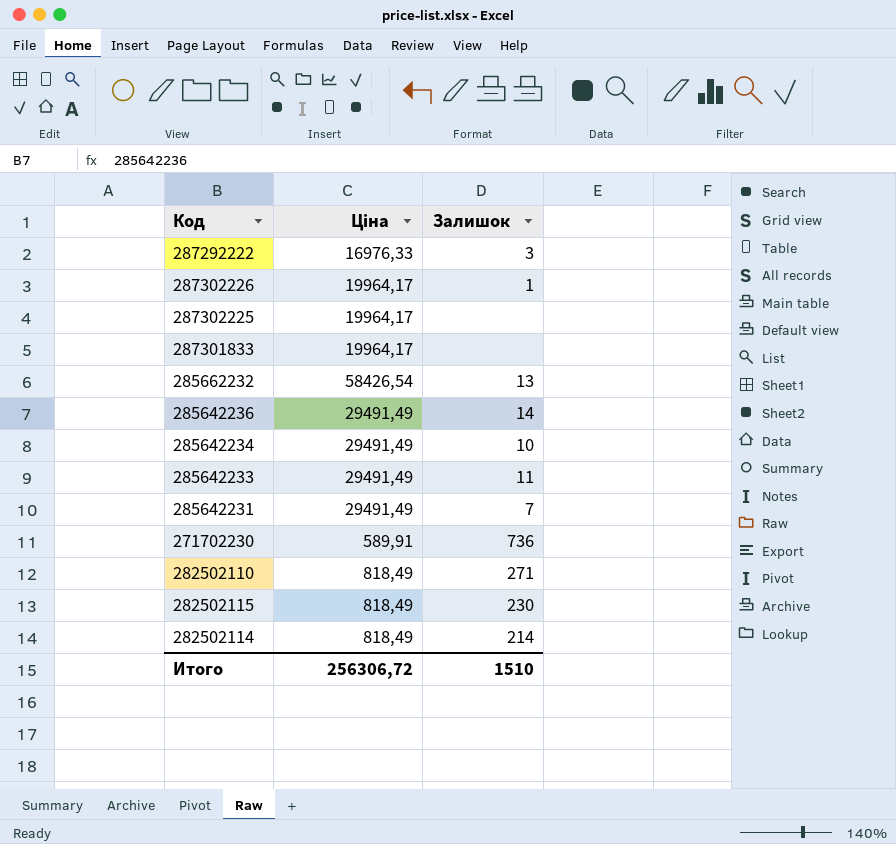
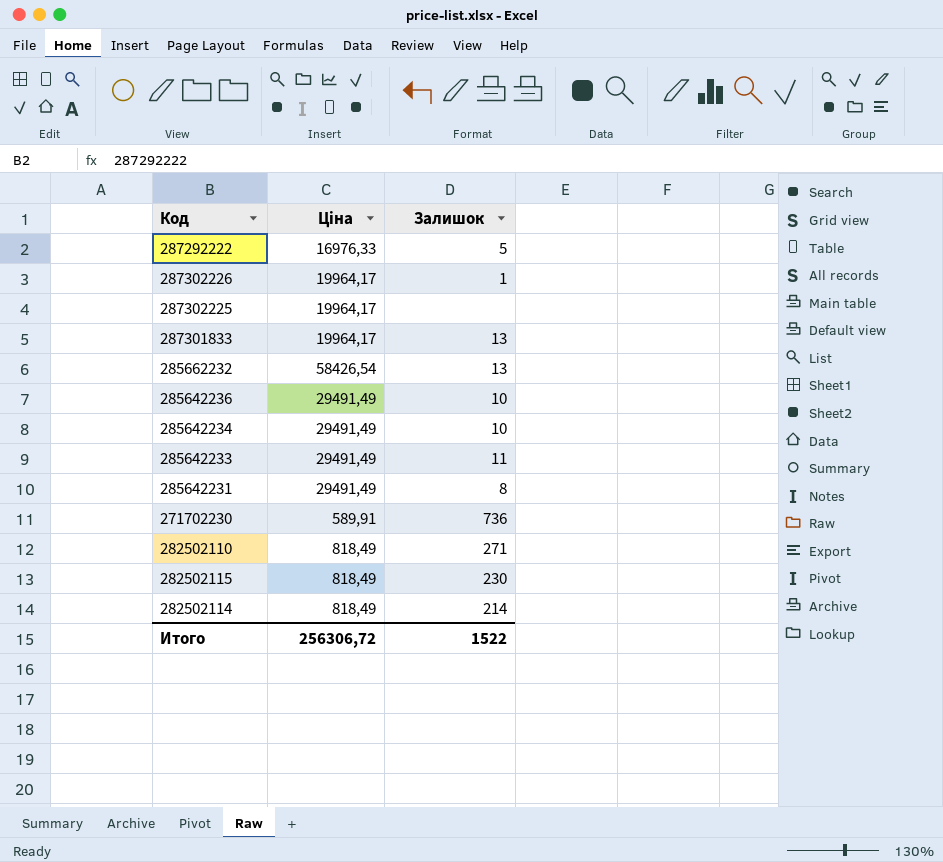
287292222 | Залишок: 3 -> 5
287301833 | Залишок: none -> 13
285642236 | Залишок: 14 -> 10
285642231 | Залишок: 7 -> 8
Итого | Залишок: 1510 -> 1522

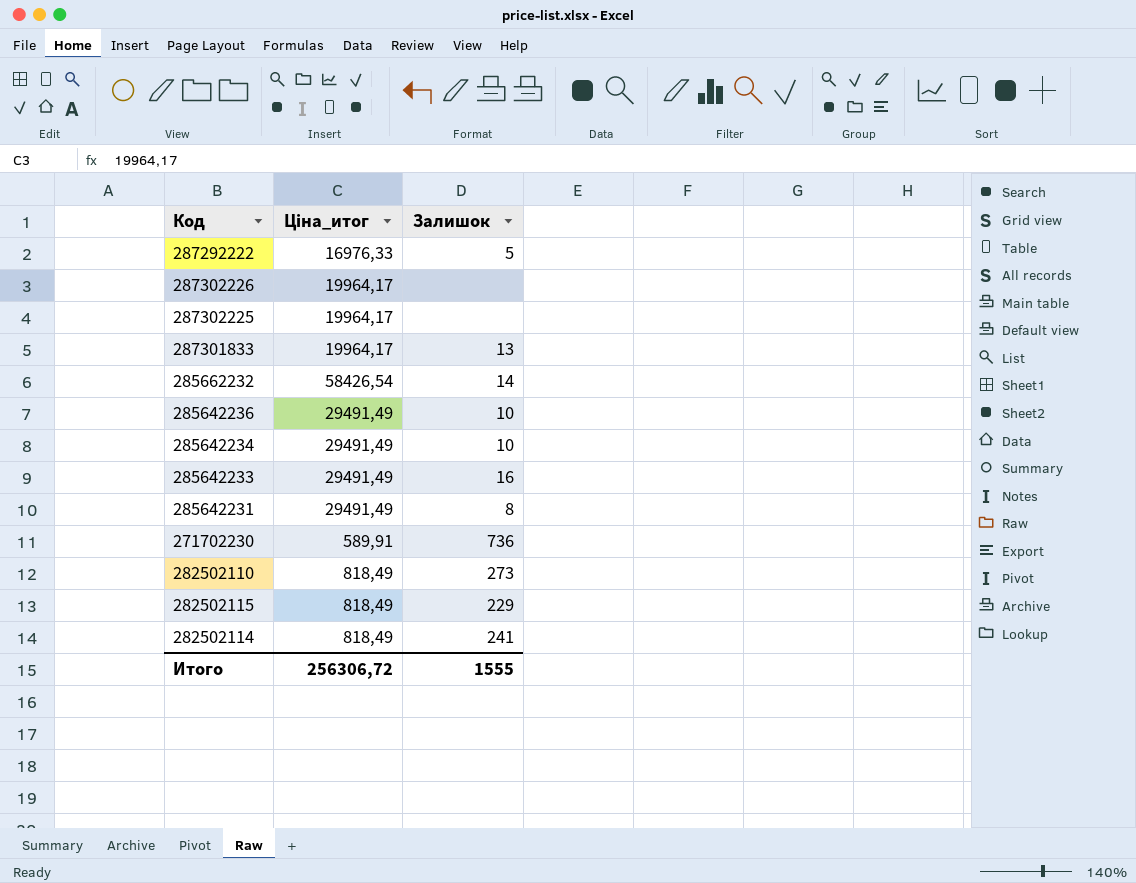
column name: Ціна -> Ціна_итог
287302226 | Залишок: 1 -> none
285662232 | Залишок: 13 -> 14
285642233 | Залишок: 11 -> 16
282502110 | Залишок: 271 -> 273
282502115 | Залишок: 230 -> 229
282502114 | Залишок: 214 -> 241
Итого | Залишок: 1522 -> 1555

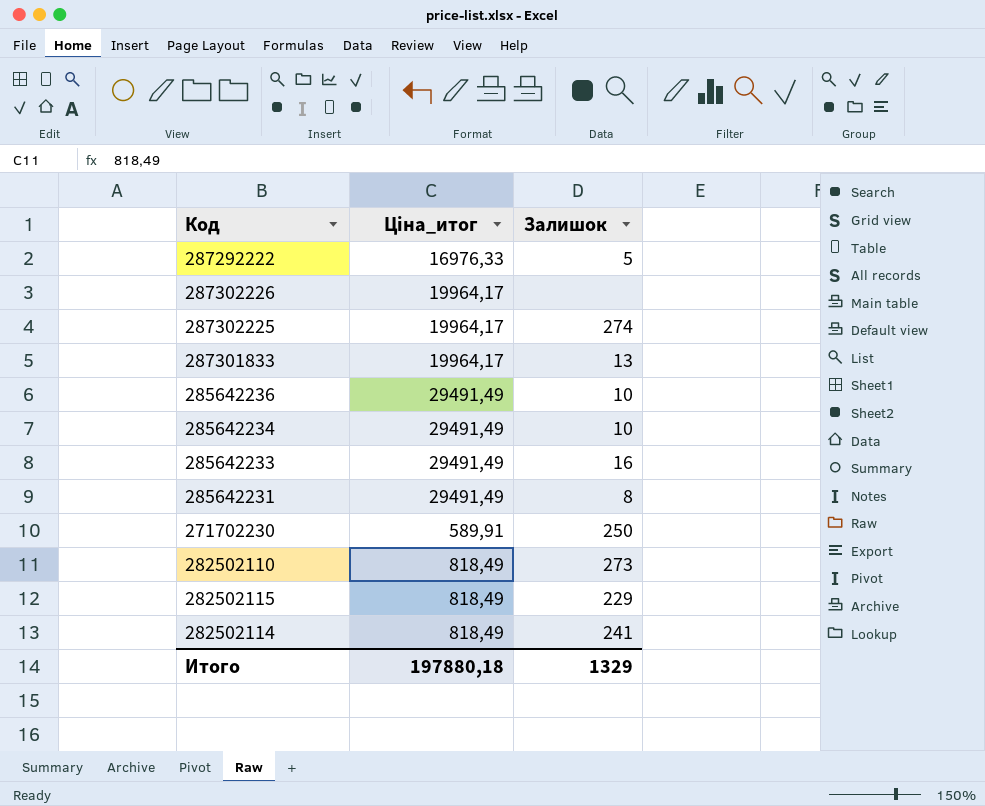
row 285662232: 58426,54 | 14 -> none
287302225 | Залишок: none -> 274
271702230 | Залишок: 736 -> 250
Итого | Ціна_итог: 256306,72 -> 197880,18
Итого | Залишок: 1555 -> 1329

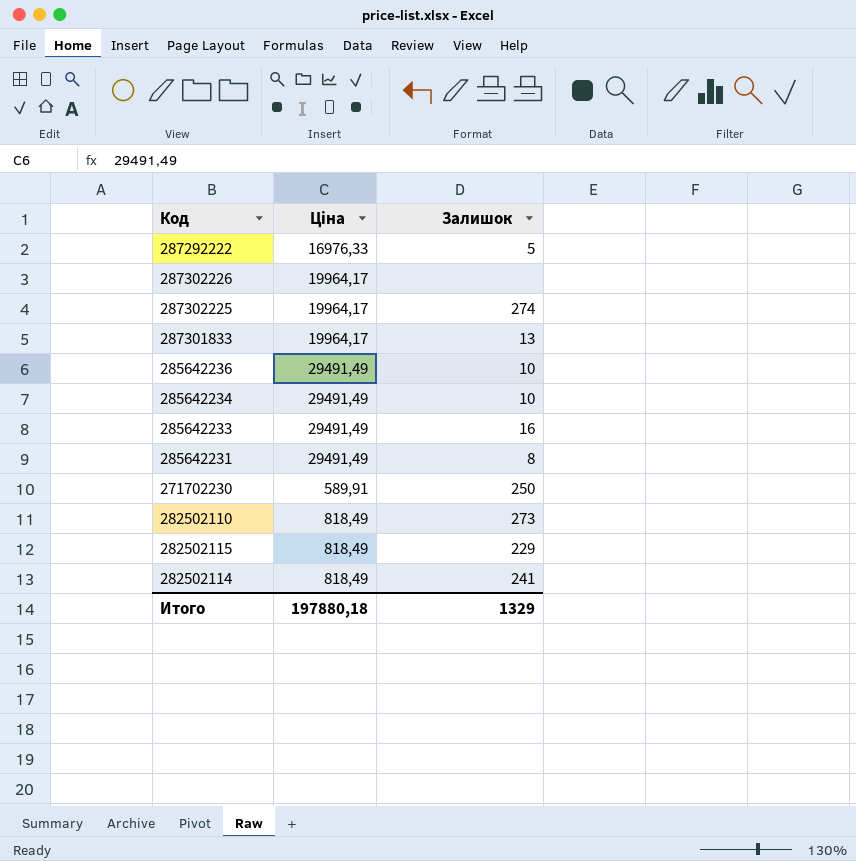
column name: Ціна_итог -> Ціна

